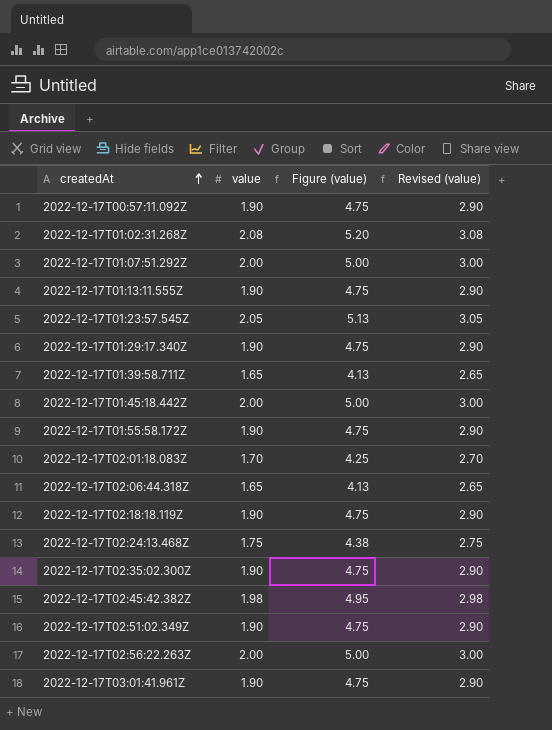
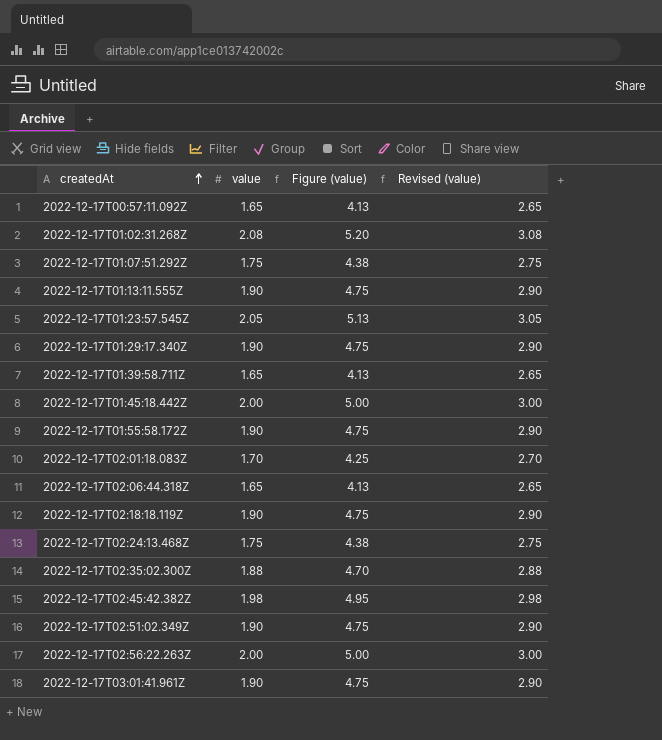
2022-12-17T00:57:11.092Z | value: 1.90 -> 1.65
2022-12-17T00:57:11.092Z | Figure (value): 4.75 -> 4.13
2022-12-17T00:57:11.092Z | Revised (value): 2.90 -> 2.65
2022-12-17T01:07:51.292Z | value: 2.00 -> 1.75
2022-12-17T01:07:51.292Z | Figure (value): 5.00 -> 4.38
2022-12-17T01:07:51.292Z | Revised (value): 3.00 -> 2.75
2022-12-17T02:35:02.300Z | value: 1.90 -> 1.88
2022-12-17T02:35:02.300Z | Figure (value): 4.75 -> 4.70
2022-12-17T02:35:02.300Z | Revised (value): 2.90 -> 2.88

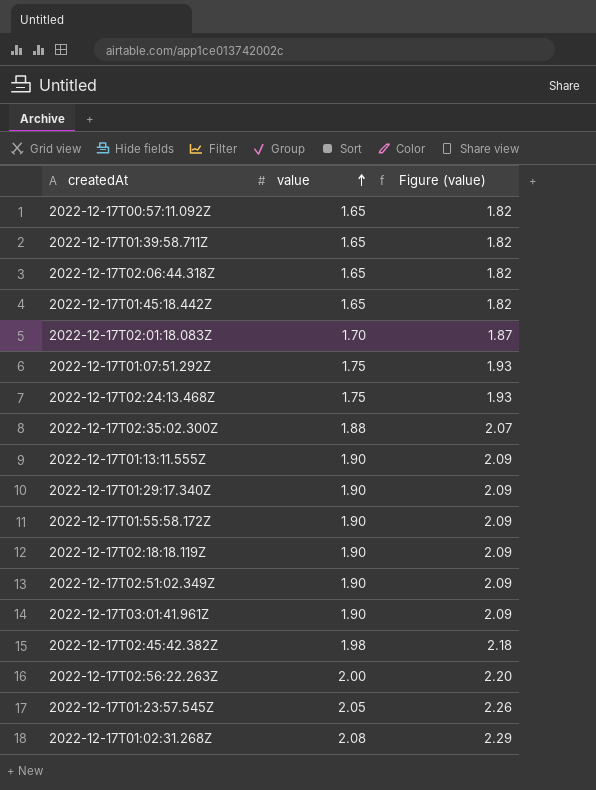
row order: createdAt ascending -> value ascending
column Revised (value) | formula: [value] + 1 -> none
column Figure (value) | formula: [value] * 2.5 -> [value] * 1.1
2022-12-17T01:45:18.442Z | value: 2.00 -> 1.65

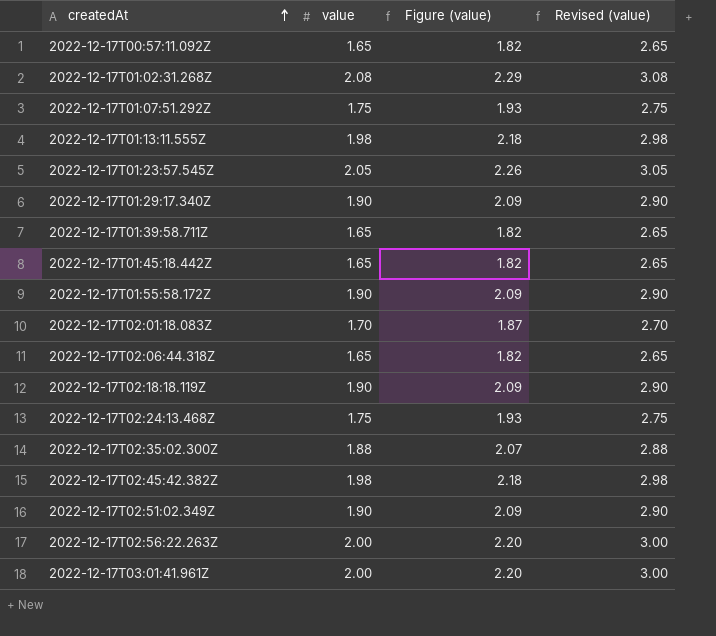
row order: value ascending -> createdAt ascending
column Revised (value) | formula: none -> [value] + 1
2022-12-17T01:13:11.555Z | value: 1.90 -> 1.98
2022-12-17T01:13:11.555Z | Figure (value): 2.09 -> 2.18
2022-12-17T03:01:41.961Z | value: 1.90 -> 2.00
2022-12-17T03:01:41.961Z | Figure (value): 2.09 -> 2.20

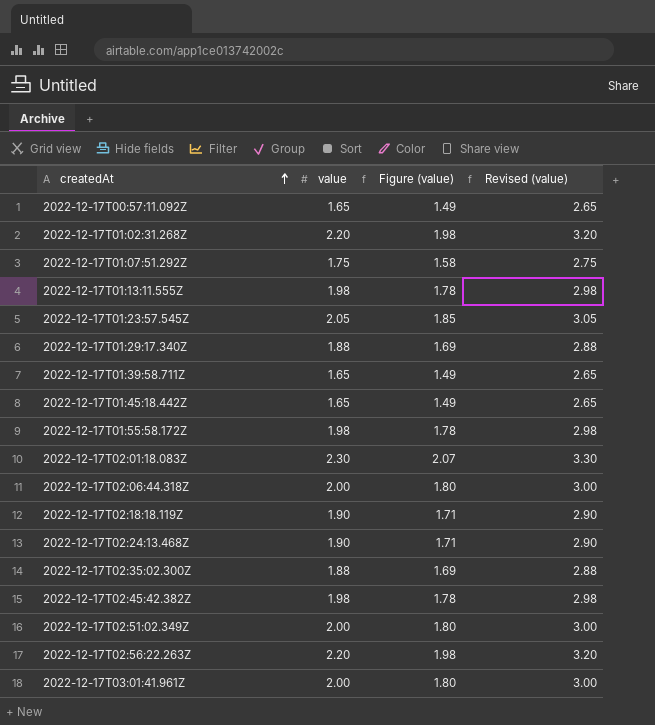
column Figure (value) | formula: [value] * 1.1 -> [value] * 0.9
2022-12-17T01:02:31.268Z | value: 2.08 -> 2.20
2022-12-17T01:02:31.268Z | Revised (value): 3.08 -> 3.20
2022-12-17T01:29:17.340Z | value: 1.90 -> 1.88
2022-12-17T01:29:17.340Z | Revised (value): 2.90 -> 2.88
2022-12-17T01:55:58.172Z | value: 1.90 -> 1.98
2022-12-17T01:55:58.172Z | Revised (value): 2.90 -> 2.98
2022-12-17T02:01:18.083Z | value: 1.70 -> 2.30
2022-12-17T02:01:18.083Z | Revised (value): 2.70 -> 3.30
2022-12-17T02:06:44.318Z | value: 1.65 -> 2.00
2022-12-17T02:06:44.318Z | Revised (value): 2.65 -> 3.00
2022-12-17T02:24:13.468Z | value: 1.75 -> 1.90
2022-12-17T02:24:13.468Z | Revised (value): 2.75 -> 2.90
2022-12-17T02:51:02.349Z | value: 1.90 -> 2.00
2022-12-17T02:51:02.349Z | Revised (value): 2.90 -> 3.00
2022-12-17T02:56:22.263Z | value: 2.00 -> 2.20
2022-12-17T02:56:22.263Z | Revised (value): 3.00 -> 3.20

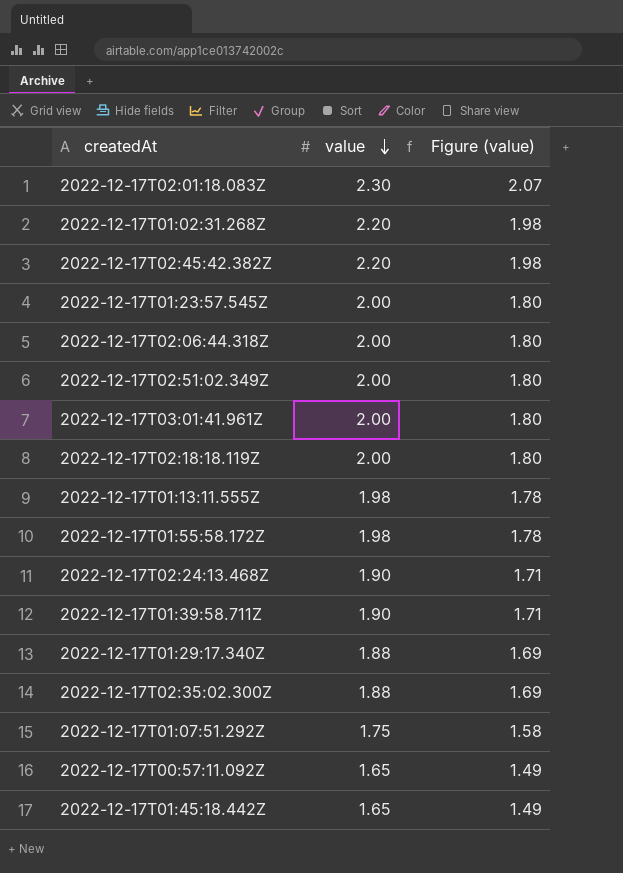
row order: createdAt ascending -> value descending
column Revised (value) | formula: [value] + 1 -> none
row 2022-12-17T02:56:22.263Z: 2.20 | 1.98 | 3.20 -> none
2022-12-17T02:45:42.382Z | value: 1.98 -> 2.20
2022-12-17T02:45:42.382Z | Figure (value): 1.78 -> 1.98
2022-12-17T01:23:57.545Z | value: 2.05 -> 2.00
2022-12-17T01:23:57.545Z | Figure (value): 1.85 -> 1.80
2022-12-17T02:18:18.119Z | value: 1.90 -> 2.00
2022-12-17T02:18:18.119Z | Figure (value): 1.71 -> 1.80
2022-12-17T01:39:58.711Z | value: 1.65 -> 1.90
2022-12-17T01:39:58.711Z | Figure (value): 1.49 -> 1.71

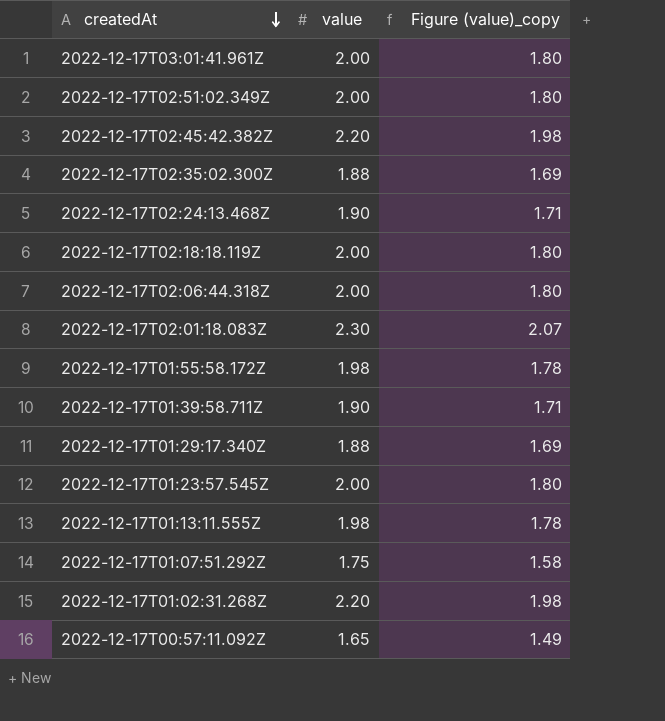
row order: value descending -> createdAt descending
column name: Figure (value) -> Figure (value)_copy
row 2022-12-17T01:45:18.442Z: 1.65 | 1.49 -> none

